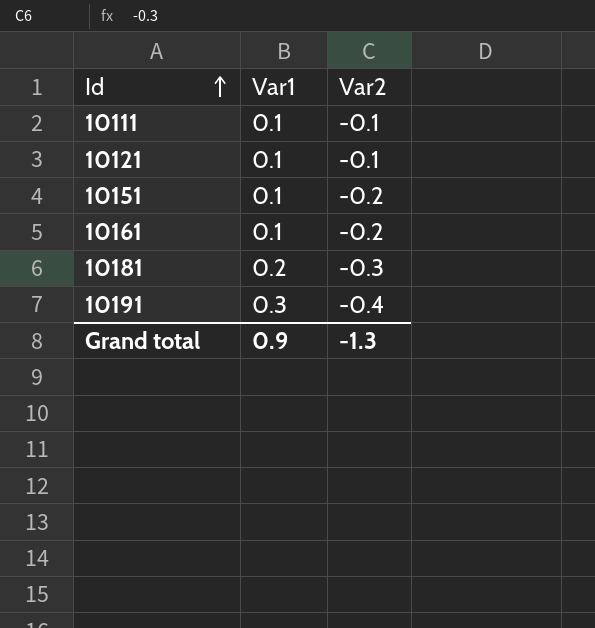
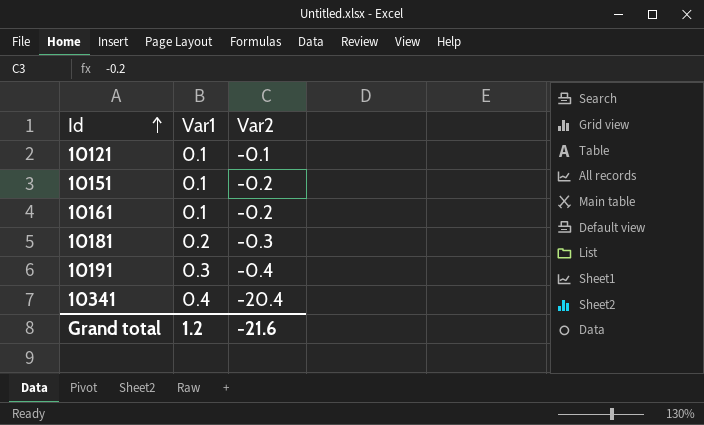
row 10111: 0.1 | -0.1 -> none
row 10341: none -> 0.4 | -20.4
Grand total | Var1: 0.9 -> 1.2
Grand total | Var2: -1.3 -> -21.6

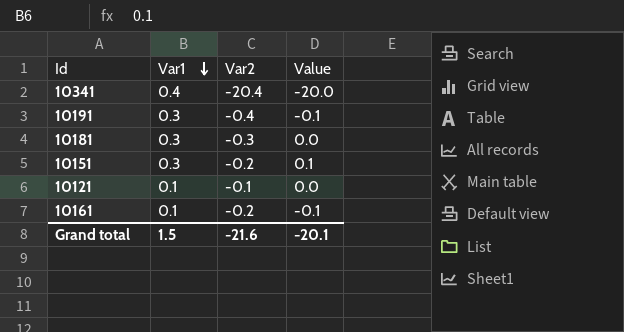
row order: Id ascending -> Var1 descending
column Value | formula: none -> [Var1] + [Var2]
10181 | Var1: 0.2 -> 0.3
10151 | Var1: 0.1 -> 0.3
Grand total | Var1: 1.2 -> 1.5

